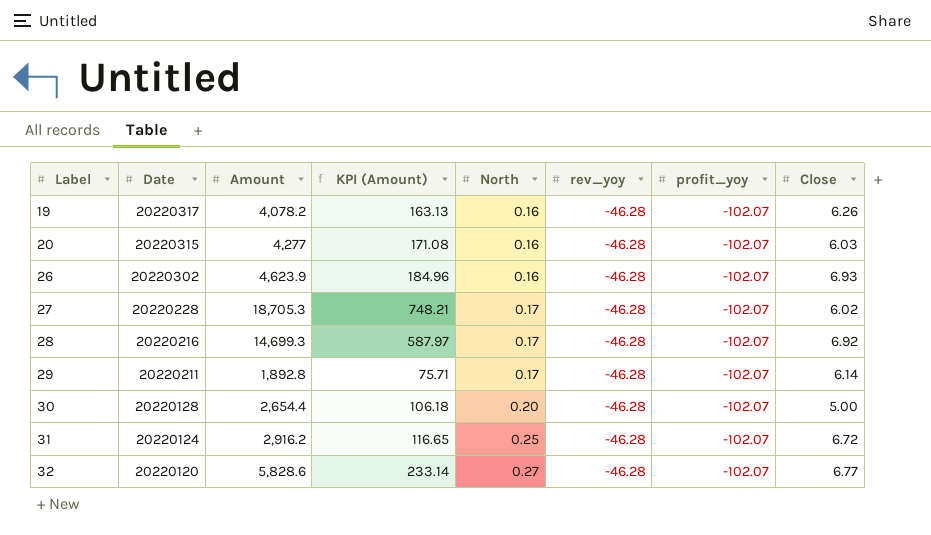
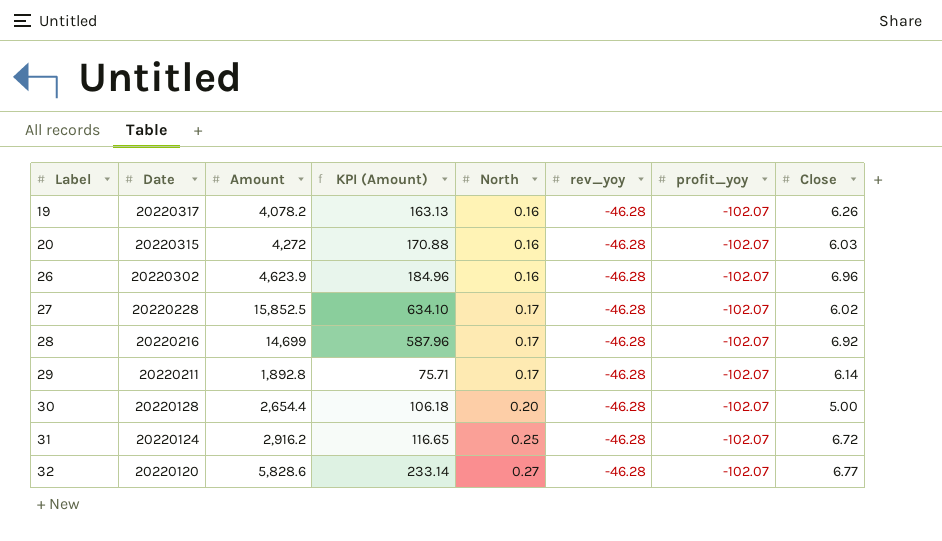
20 | Amount: 4,277 -> 4,272
20 | KPI (Amount): 171.08 -> 170.88
26 | Close: 6.93 -> 6.96
27 | Amount: 18,705.3 -> 15,852.5
27 | KPI (Amount): 748.21 -> 634.10
28 | Amount: 14,699.3 -> 14,699
28 | KPI (Amount): 587.97 -> 587.96

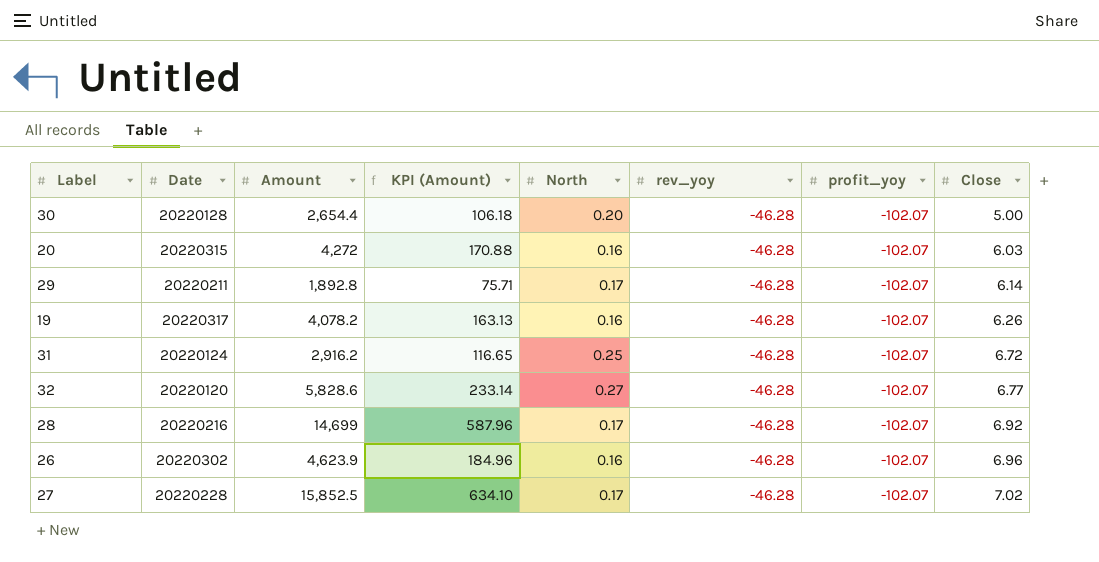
row order: Label ascending -> Close ascending
27 | Close: 6.02 -> 7.02

